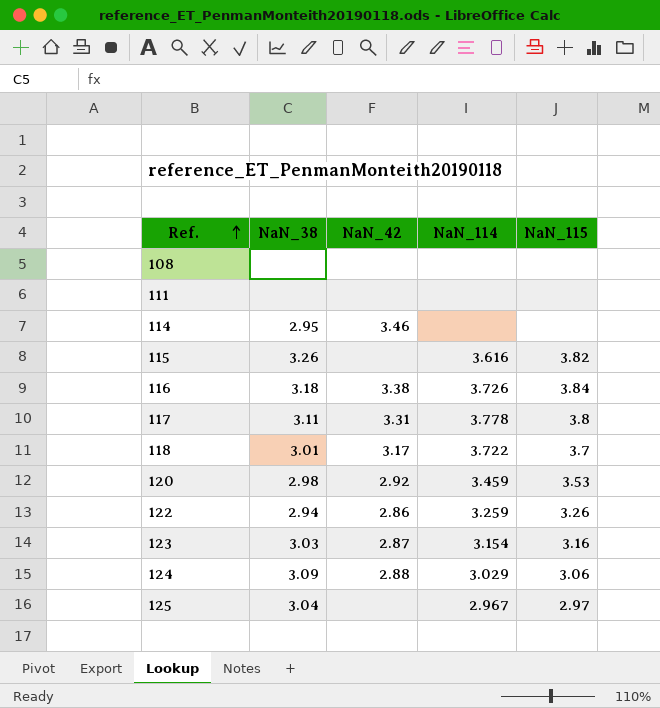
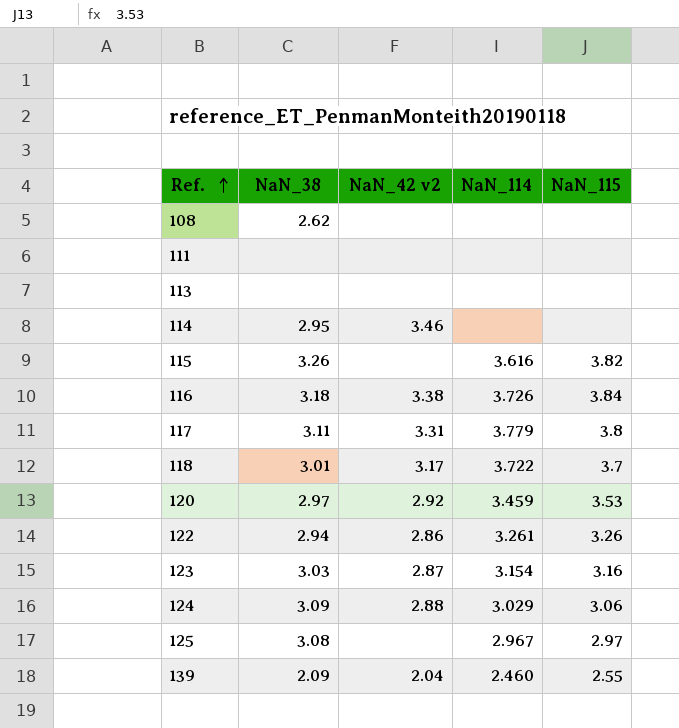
column name: NaN_42 -> NaN_42 v2
108 | NaN_38: none -> 2.62
row 113: none -> none | none | none | none
117 | NaN_114: 3.778 -> 3.779
120 | NaN_38: 2.98 -> 2.97
122 | NaN_114: 3.259 -> 3.261
125 | NaN_38: 3.04 -> 3.08
row 139: none -> 2.09 | 2.04 | 2.460 | 2.55

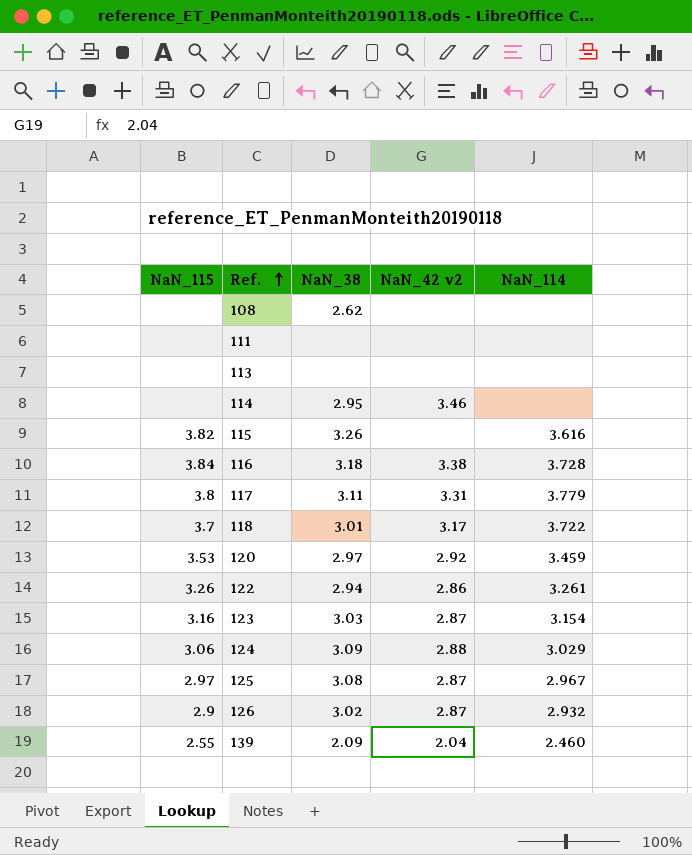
column NaN_115 | position: 5 -> 1
116 | NaN_114: 3.726 -> 3.728
125 | NaN_42 v2: none -> 2.87
row 126: none -> 2.9 | 3.02 | 2.87 | 2.932

